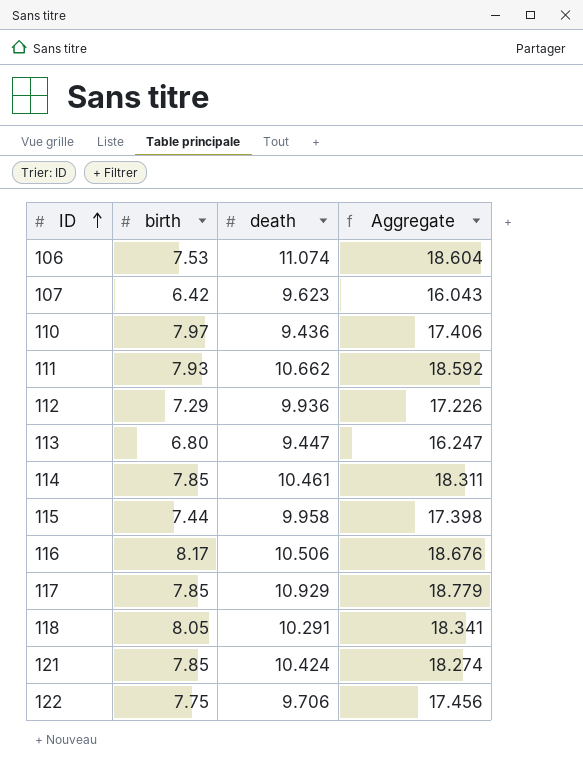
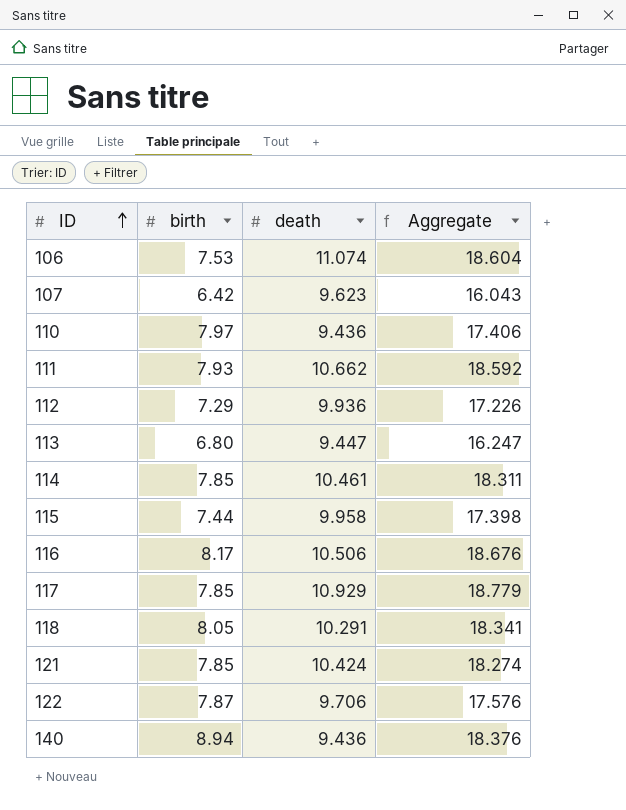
122 | birth: 7.75 -> 7.87
122 | Aggregate: 17.456 -> 17.576
row 140: none -> 8.94 | 9.436 | 18.376

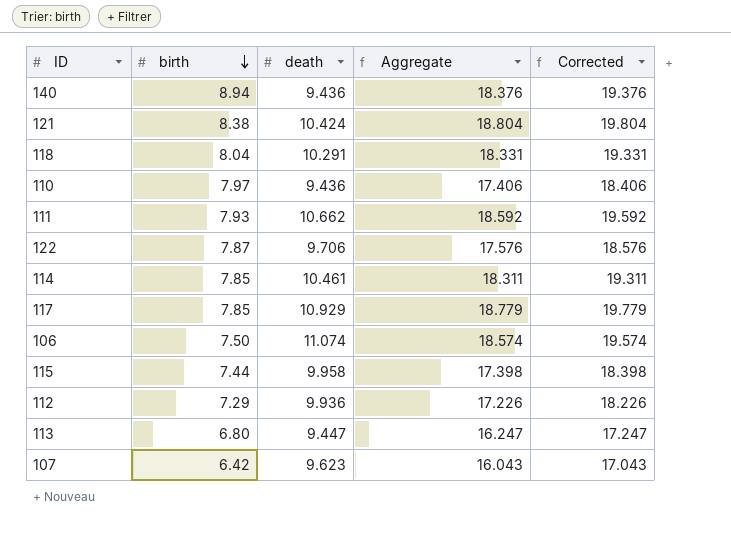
row order: ID ascending -> birth descending
column Corrected | formula: none -> [Aggregate] + 1
row 116: 8.17 | 10.506 | 18.676 -> none
121 | birth: 7.85 -> 8.38
121 | Aggregate: 18.274 -> 18.804
118 | birth: 8.05 -> 8.04
118 | Aggregate: 18.341 -> 18.331
106 | birth: 7.53 -> 7.50
106 | Aggregate: 18.604 -> 18.574

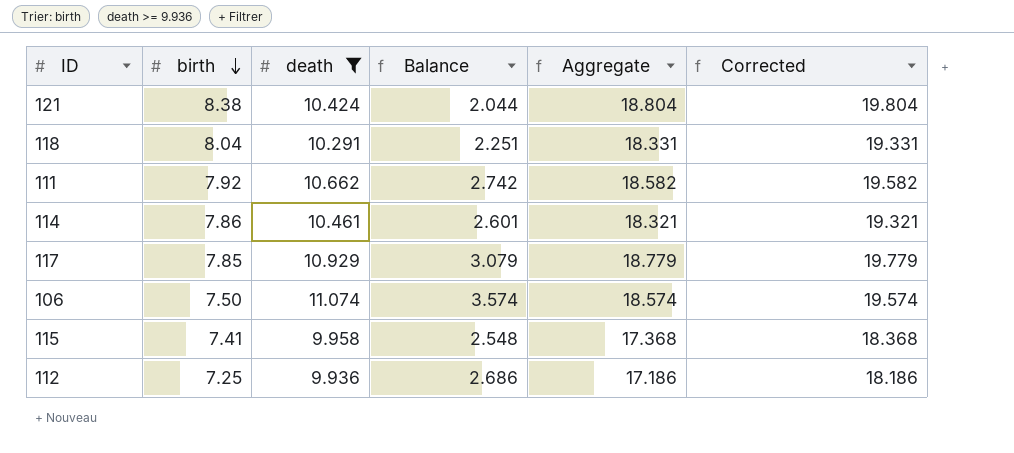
filter: none -> death >= 9.936
column Balance | formula: none -> [death] - [birth]
111 | birth: 7.93 -> 7.92
111 | Aggregate: 18.592 -> 18.582
111 | Corrected: 19.592 -> 19.582
114 | birth: 7.85 -> 7.86
114 | Aggregate: 18.311 -> 18.321
114 | Corrected: 19.311 -> 19.321
115 | birth: 7.44 -> 7.41
115 | Aggregate: 17.398 -> 17.368
115 | Corrected: 18.398 -> 18.368
112 | birth: 7.29 -> 7.25
112 | Aggregate: 17.226 -> 17.186
112 | Corrected: 18.226 -> 18.186

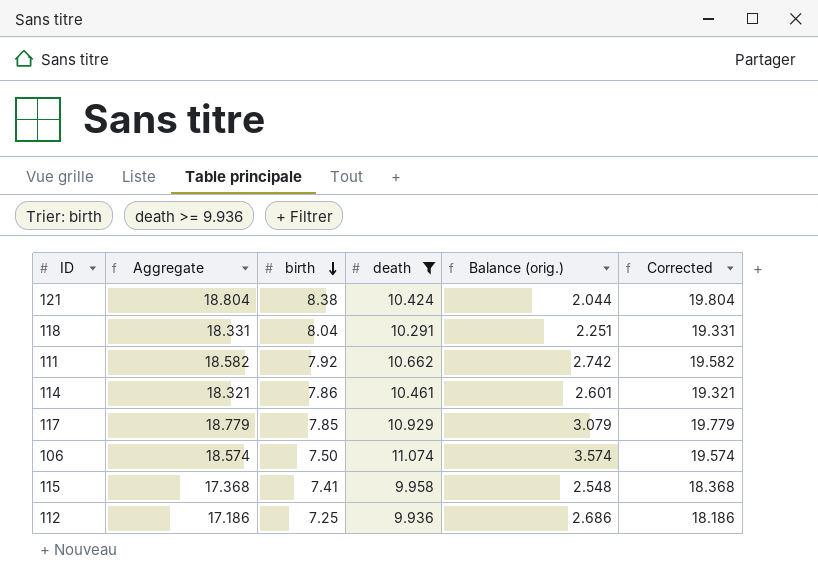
column Aggregate | position: 5 -> 2
column name: Balance -> Balance (orig.)

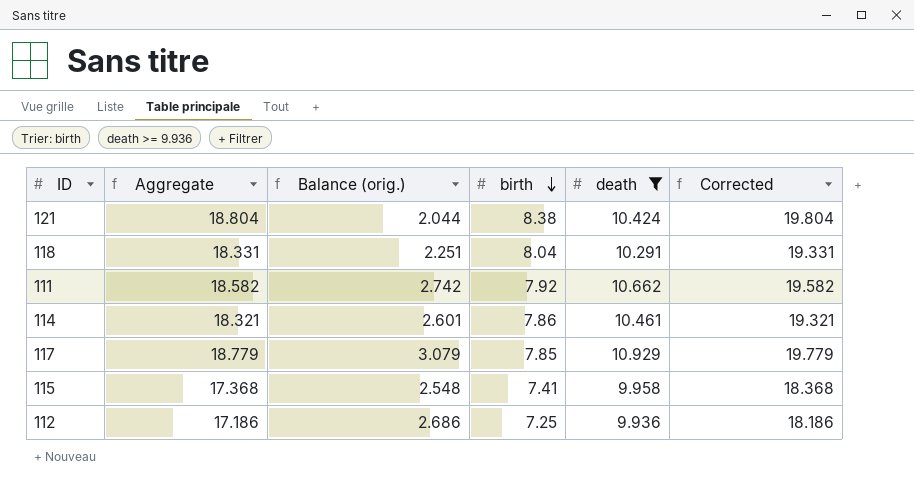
column Balance (orig.) | position: 5 -> 3
row 106: 18.574 | 7.50 | 11.074 | 3.574 | 19.574 -> none

